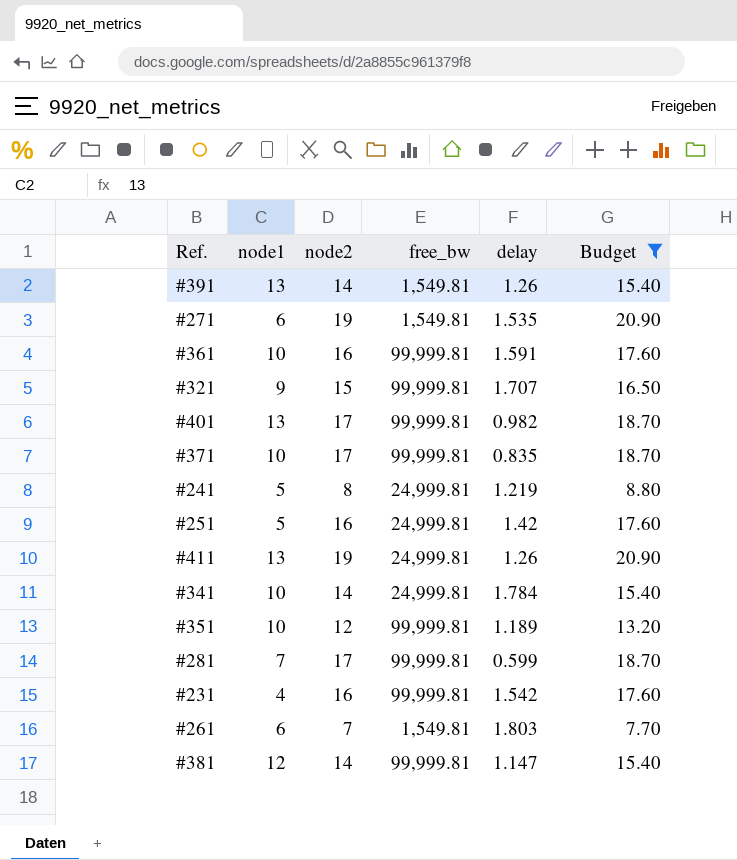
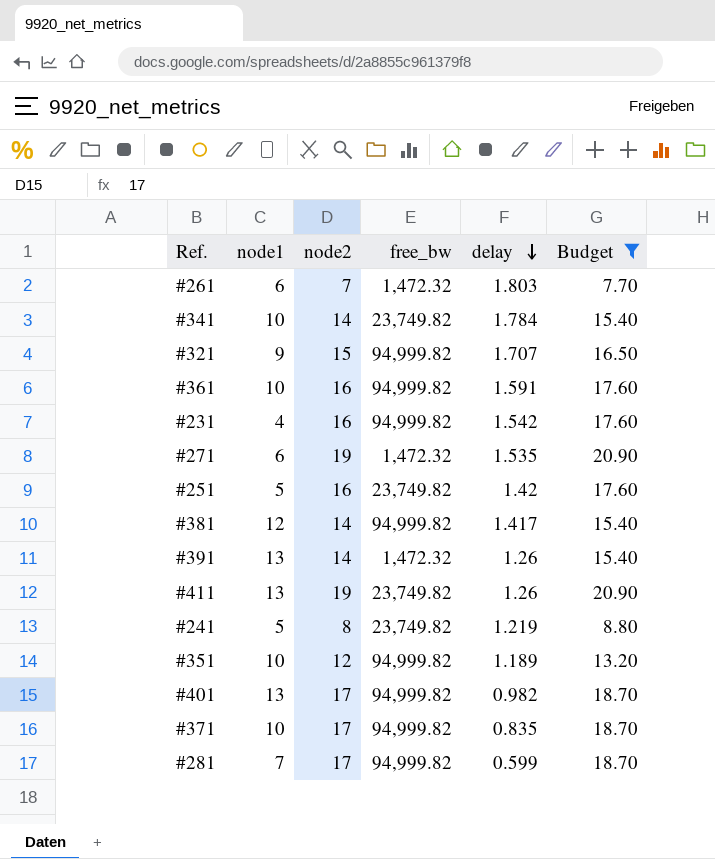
row order: none -> delay descending
#261 | free_bw: 1,549.81 -> 1,472.32
#341 | free_bw: 24,999.81 -> 23,749.82
#321 | free_bw: 99,999.81 -> 94,999.82
#361 | free_bw: 99,999.81 -> 94,999.82
#231 | free_bw: 99,999.81 -> 94,999.82
#271 | free_bw: 1,549.81 -> 1,472.32
#251 | free_bw: 24,999.81 -> 23,749.82
#381 | free_bw: 99,999.81 -> 94,999.82
#381 | delay: 1.147 -> 1.417
#391 | free_bw: 1,549.81 -> 1,472.32
#411 | free_bw: 24,999.81 -> 23,749.82
#241 | free_bw: 24,999.81 -> 23,749.82
#351 | free_bw: 99,999.81 -> 94,999.82
#401 | free_bw: 99,999.81 -> 94,999.82
#371 | free_bw: 99,999.81 -> 94,999.82
#281 | free_bw: 99,999.81 -> 94,999.82

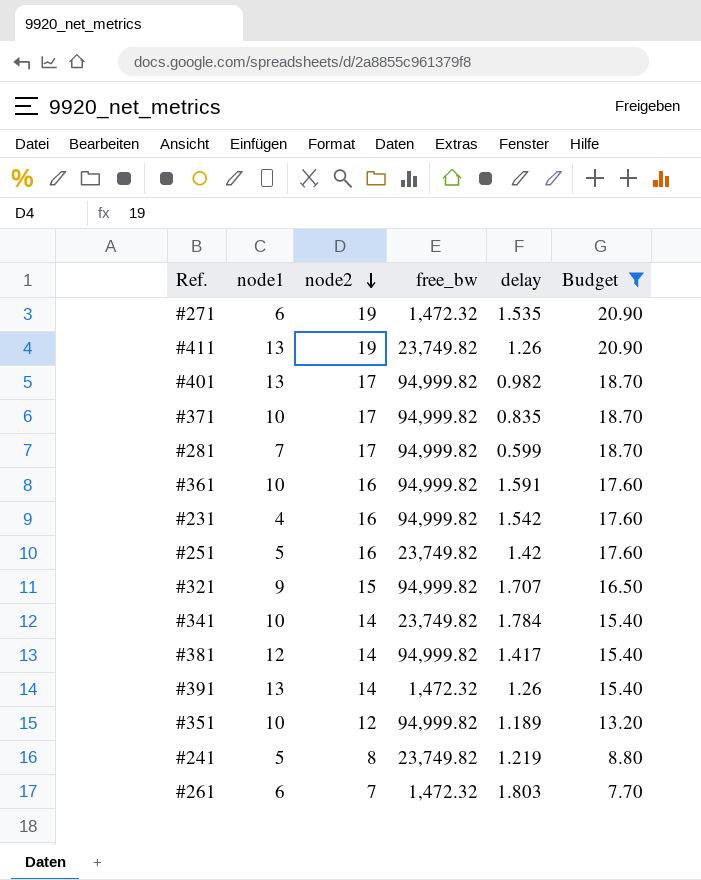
row order: delay descending -> node2 descending

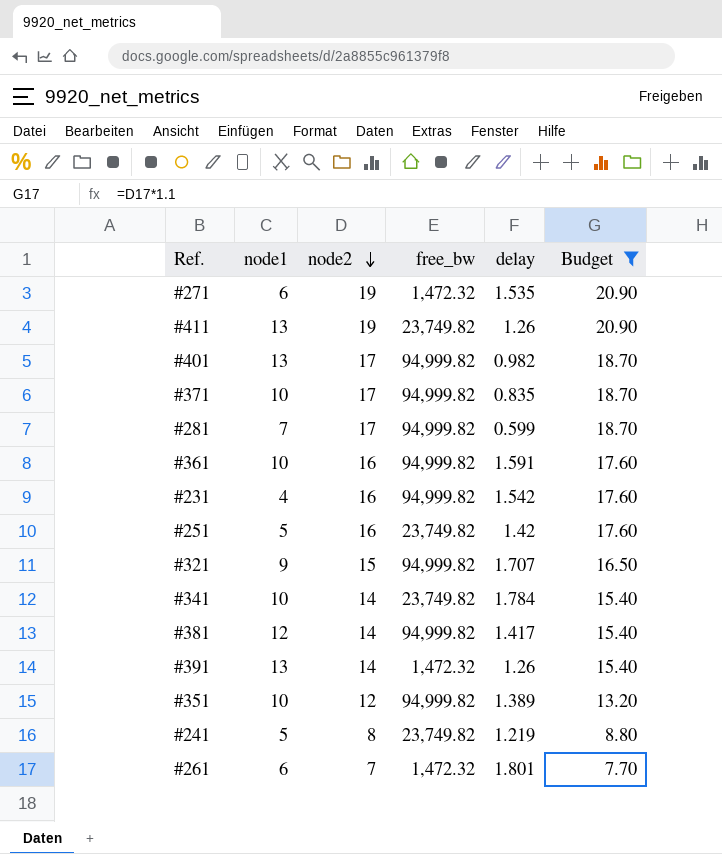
#351 | delay: 1.189 -> 1.389
#261 | delay: 1.803 -> 1.801

